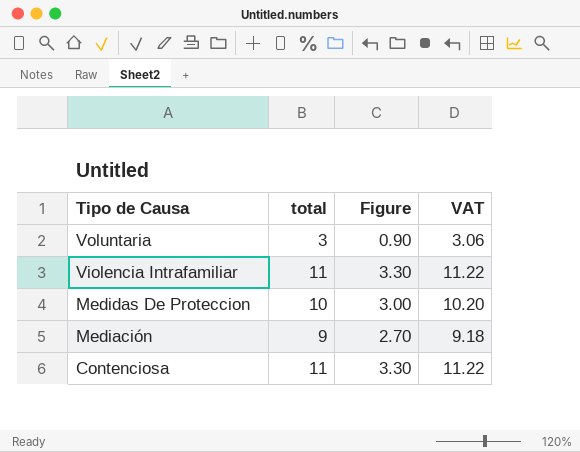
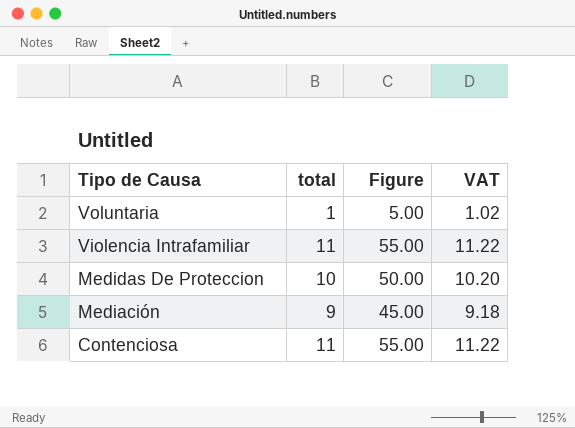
column Figure | formula: [total] * 0.3 -> [total] * 5
Voluntaria | total: 3 -> 1
Voluntaria | VAT: 3.06 -> 1.02

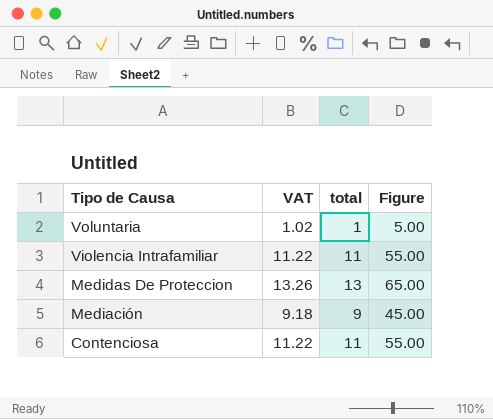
column VAT | position: 4 -> 2
Medidas De Proteccion | VAT: 10.20 -> 13.26
Medidas De Proteccion | total: 10 -> 13
Medidas De Proteccion | Figure: 50.00 -> 65.00

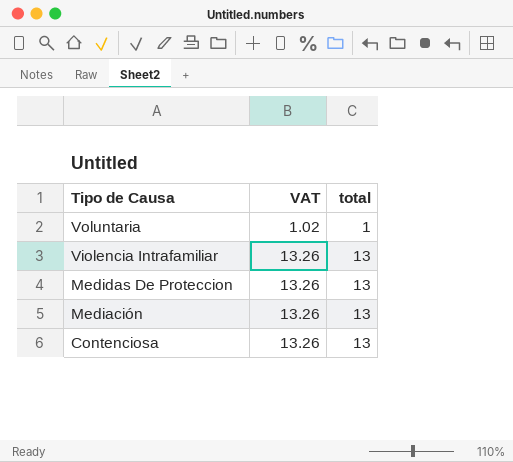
column Figure | formula: [total] * 5 -> none
Violencia Intrafamiliar | VAT: 11.22 -> 13.26
Violencia Intrafamiliar | total: 11 -> 13
Mediación | VAT: 9.18 -> 13.26
Mediación | total: 9 -> 13
Contenciosa | VAT: 11.22 -> 13.26
Contenciosa | total: 11 -> 13

